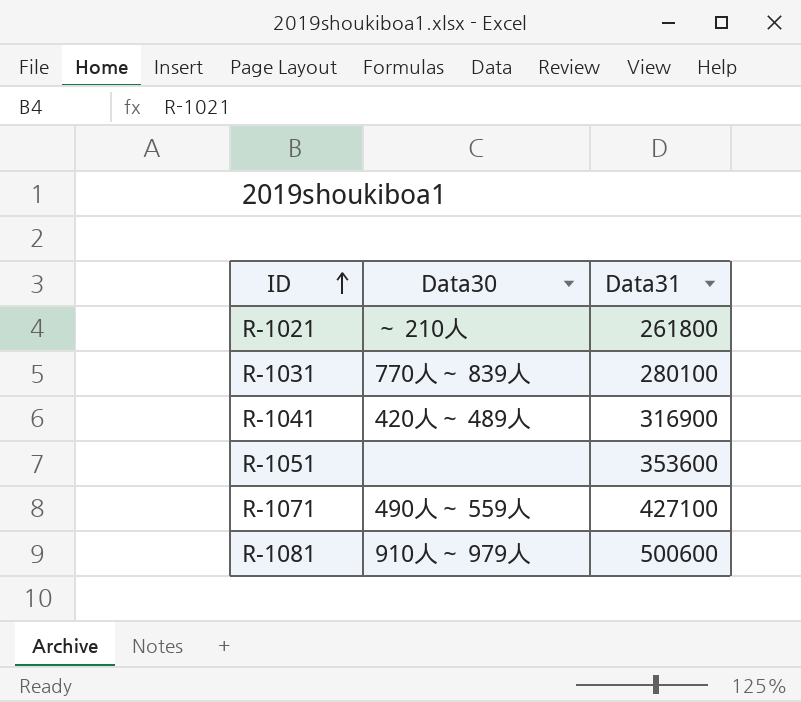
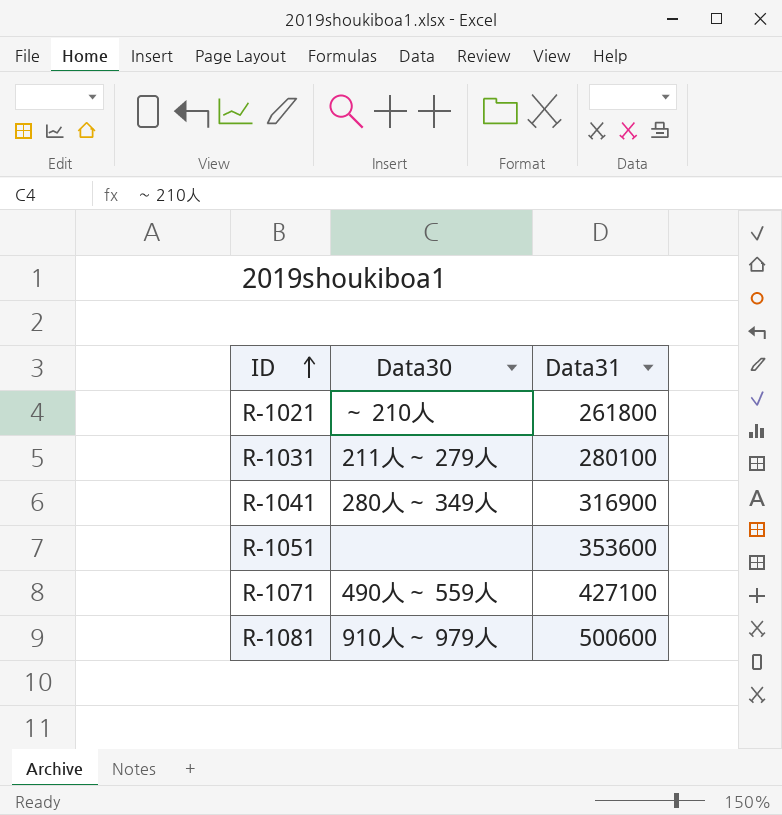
R-1031 | Data30: 770人～ 839人 -> 211人～ 279人
R-1041 | Data30: 420人～ 489人 -> 280人～ 349人

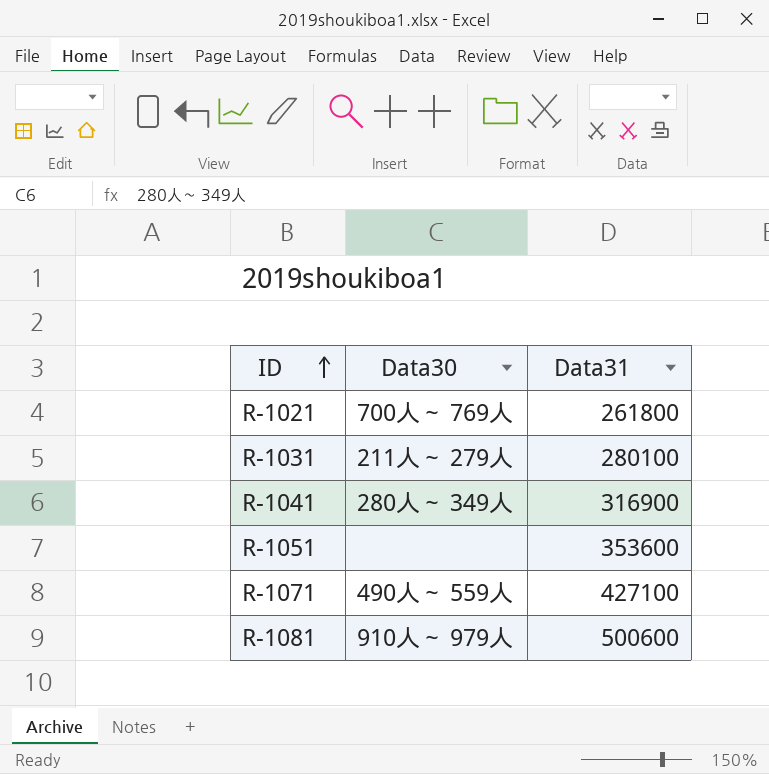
R-1021 | Data30: ～ 210人 -> 700人～ 769人

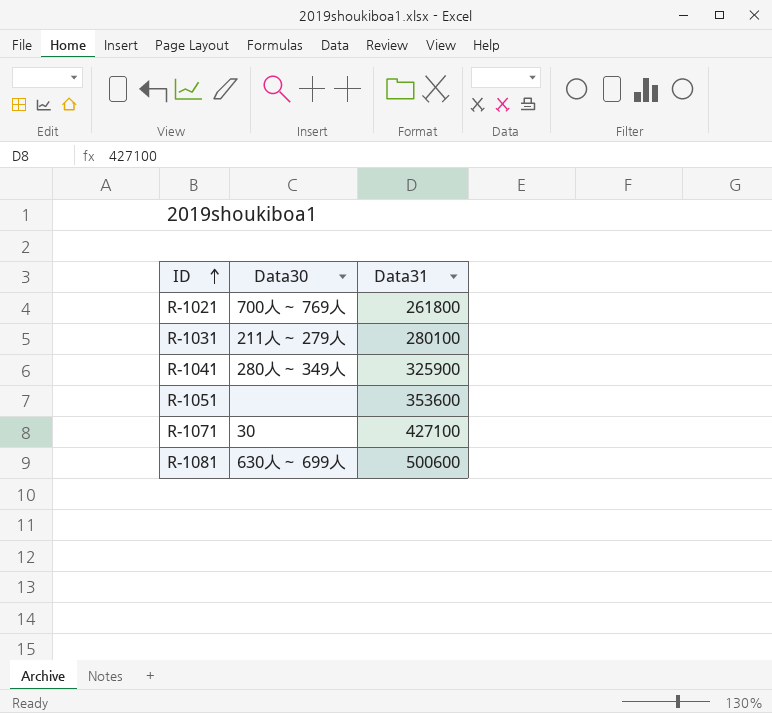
R-1041 | Data31: 316900 -> 325900
R-1071 | Data30: 490人～ 559人 -> 30
R-1081 | Data30: 910人～ 979人 -> 630人～ 699人

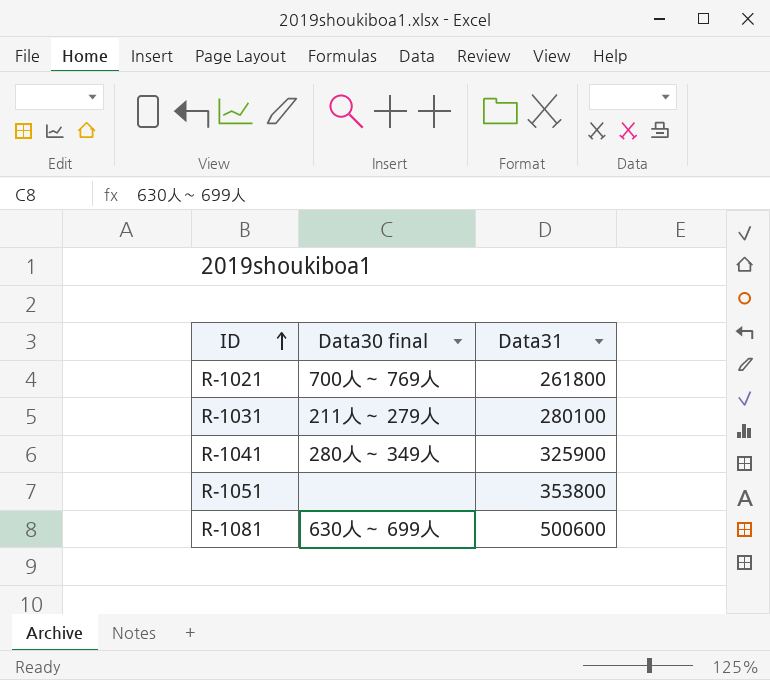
column name: Data30 -> Data30 final
row R-1071: 30 | 427100 -> none
R-1051 | Data31: 353600 -> 353800

